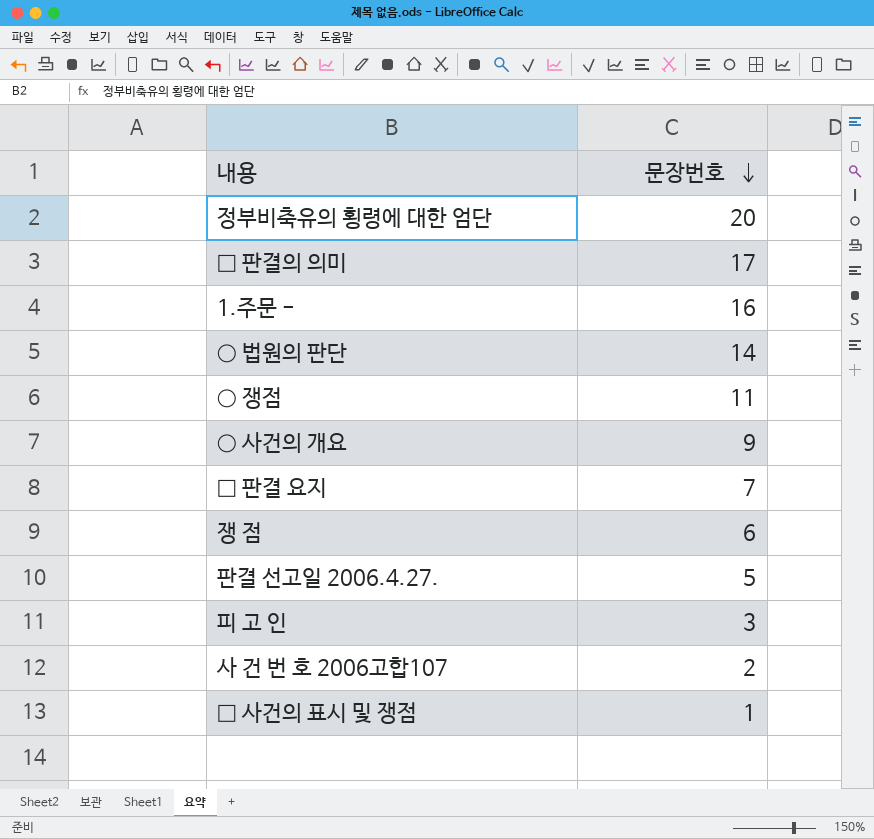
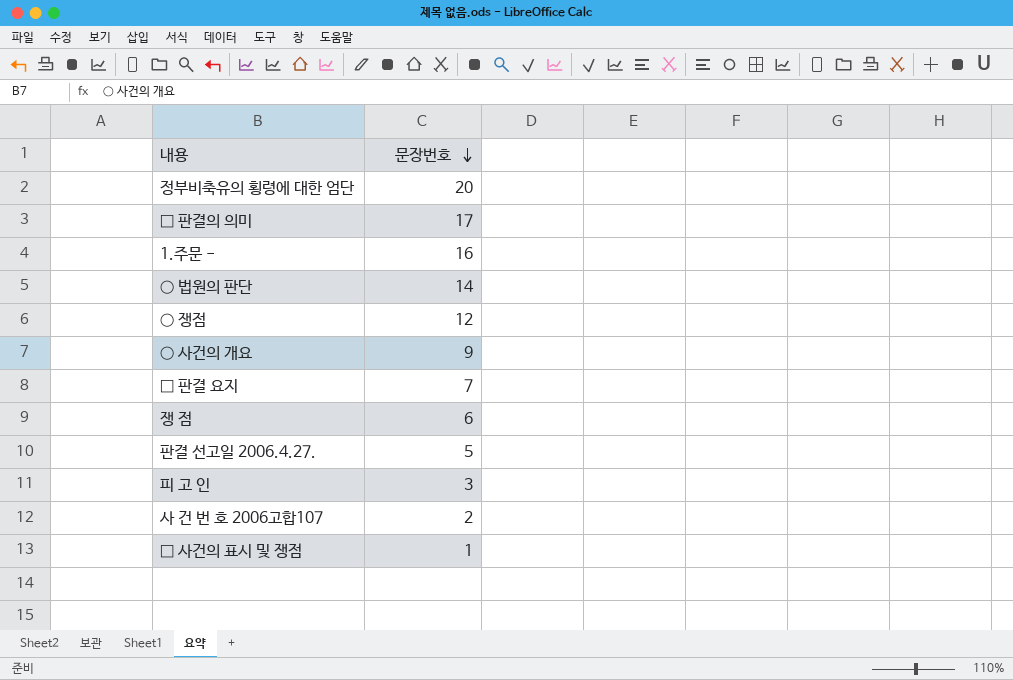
○ 쟁점 | 문장번호: 11 -> 12

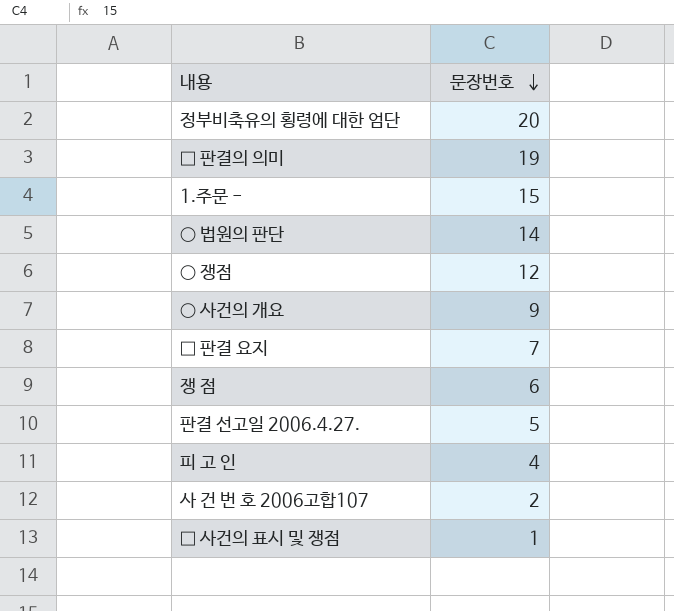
□ 판결의 의미 | 문장번호: 17 -> 19
1.주문 - | 문장번호: 16 -> 15
피 고 인 | 문장번호: 3 -> 4

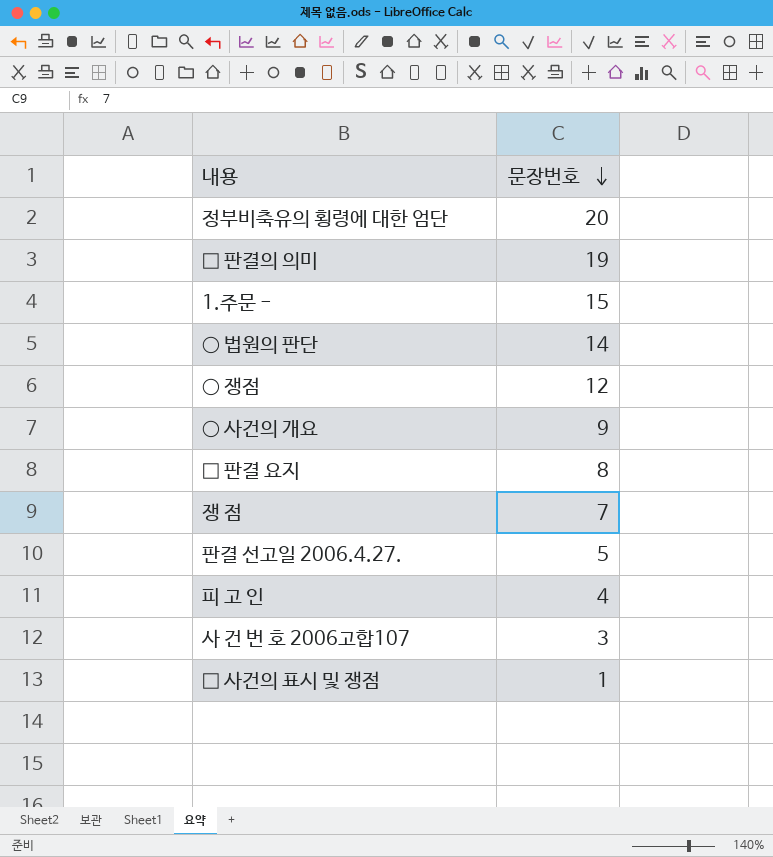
□ 판결 요지 | 문장번호: 7 -> 8
쟁 점 | 문장번호: 6 -> 7
사 건 번 호 2006고합107 | 문장번호: 2 -> 3

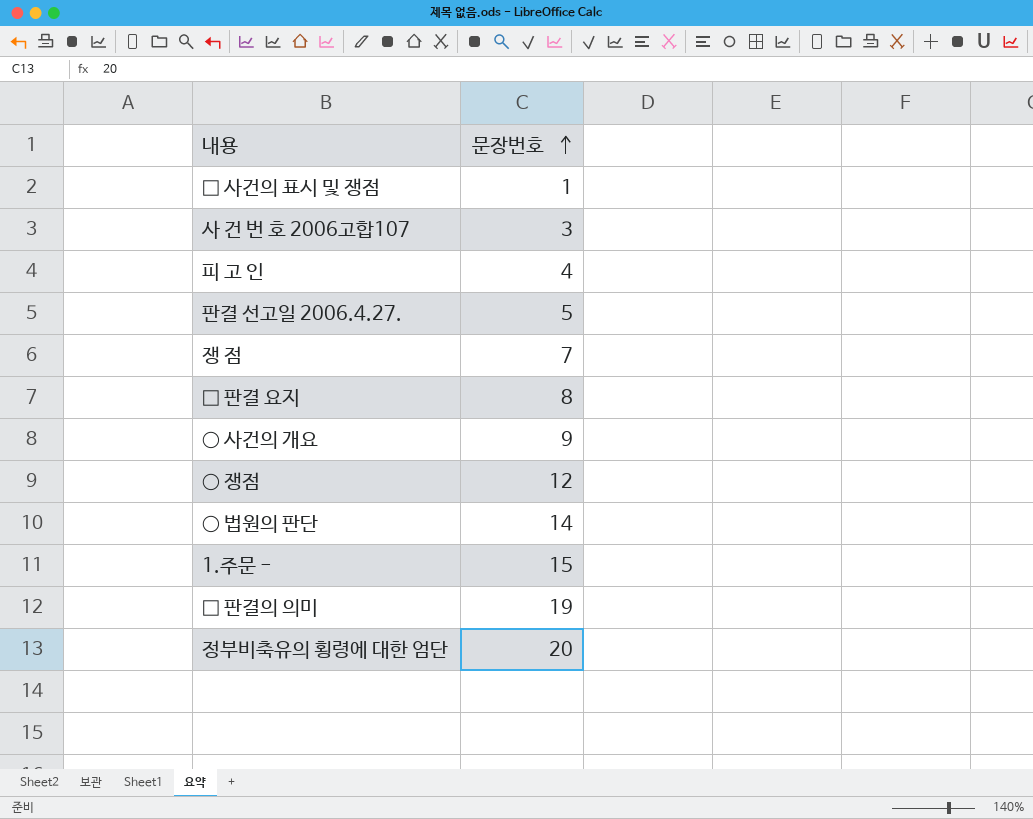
row order: 문장번호 descending -> 문장번호 ascending

